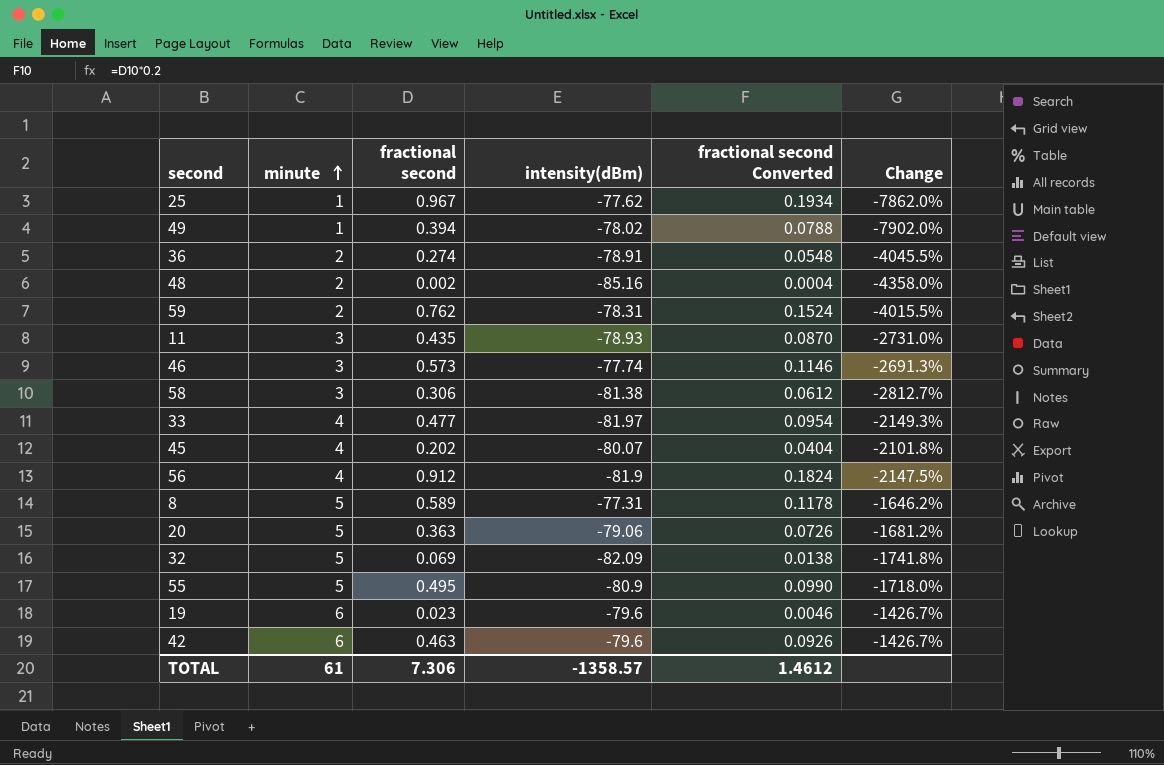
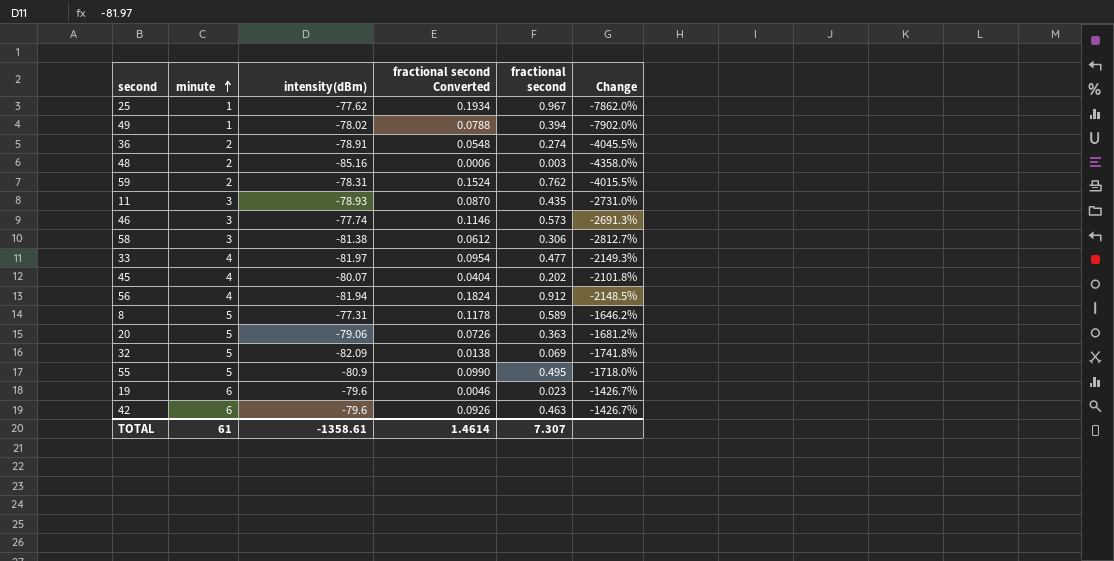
column fractional second | position: 3 -> 5
48 | fractional second Converted: 0.0004 -> 0.0006
48 | fractional second: 0.002 -> 0.003
56 | intensity(dBm): -81.9 -> -81.94
56 | Change: -2147.5% -> -2148.5%
TOTAL | intensity(dBm): -1358.57 -> -1358.61
TOTAL | fractional second Converted: 1.4612 -> 1.4614
TOTAL | fractional second: 7.306 -> 7.307

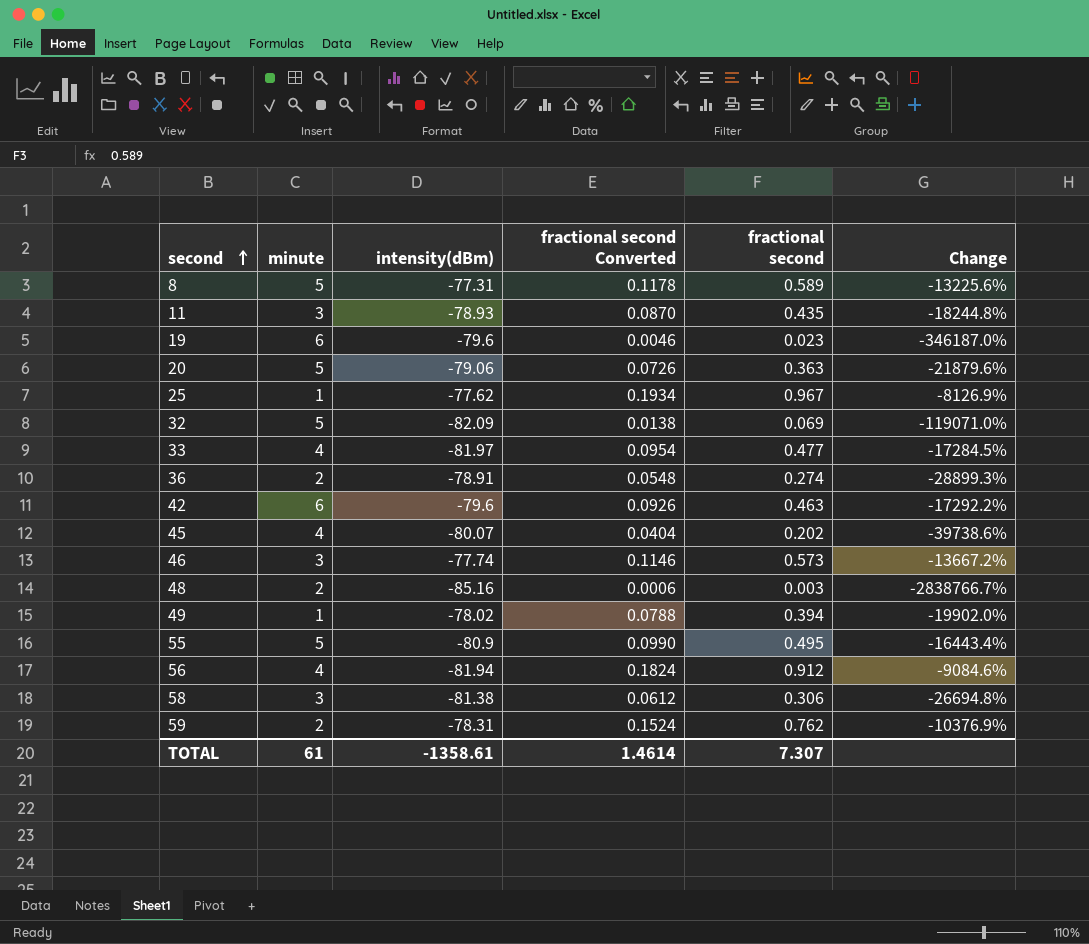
row order: minute ascending -> second ascending
column Change | formula: ([intensity(dBm)] - [minute]) / [minute] -> ([intensity(dBm)] - [fractional second]) / [fractional second]

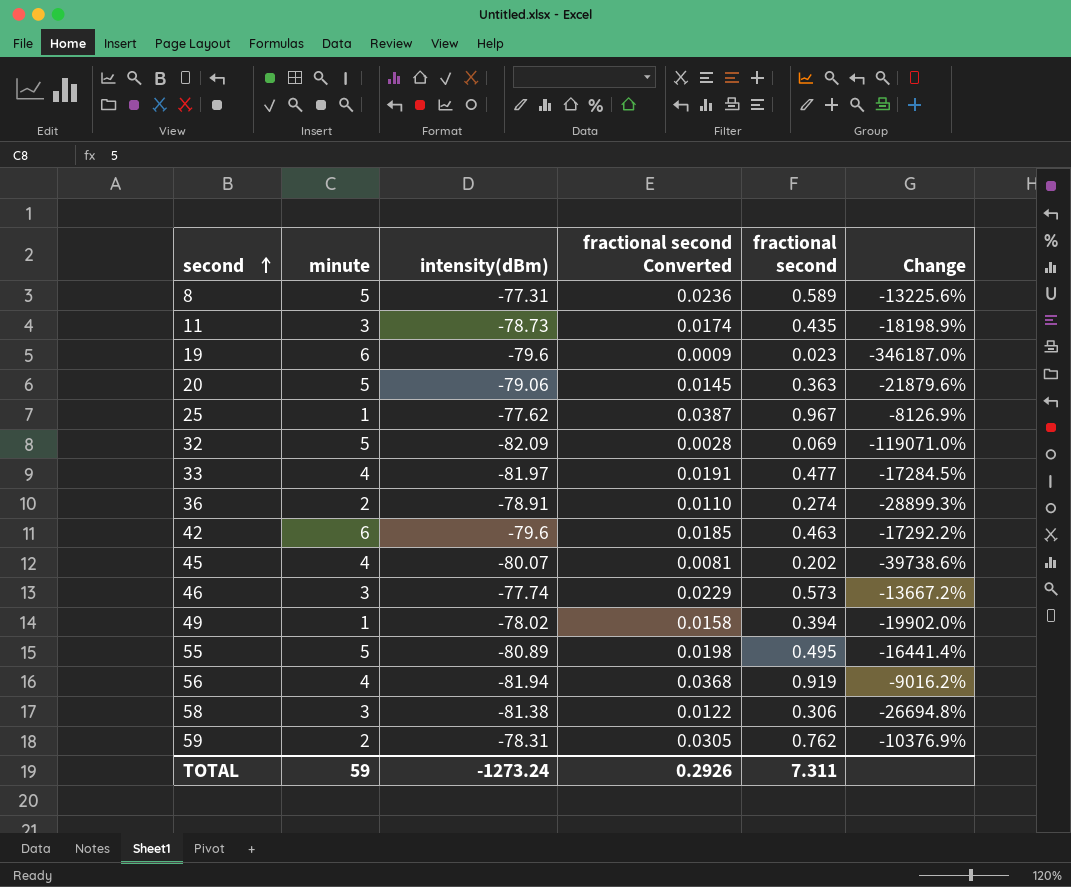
column fractional second Converted | formula: [fractional second] * 0.2 -> [fractional second] * 0.04
row 48: 2 | -85.16 | 0.0006 | 0.003 | -2838766.7% -> none
11 | intensity(dBm): -78.93 -> -78.73
11 | Change: -18244.8% -> -18198.9%
55 | intensity(dBm): -80.9 -> -80.89
55 | Change: -16443.4% -> -16441.4%
56 | fractional second: 0.912 -> 0.919
56 | Change: -9084.6% -> -9016.2%
TOTAL | minute: 61 -> 59
TOTAL | intensity(dBm): -1358.61 -> -1273.24
TOTAL | fractional second Converted: 1.4614 -> 0.2926
TOTAL | fractional second: 7.307 -> 7.311

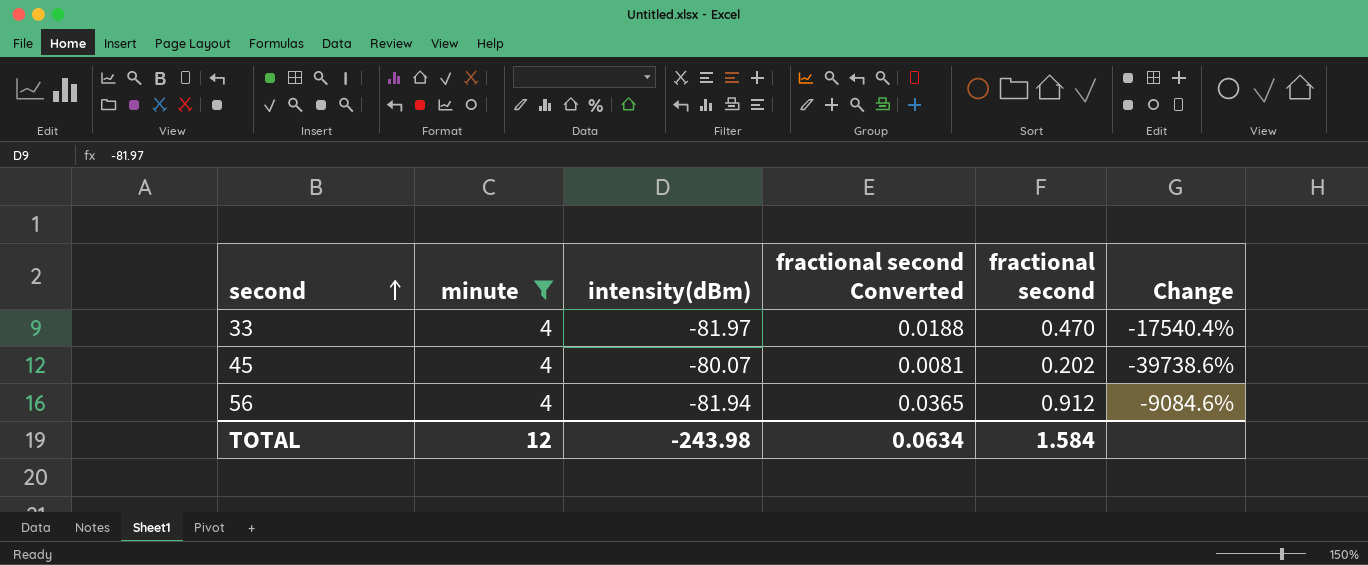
filter: none -> minute = 4
33 | fractional second Converted: 0.0191 -> 0.0188
33 | fractional second: 0.477 -> 0.470
33 | Change: -17284.5% -> -17540.4%
56 | fractional second Converted: 0.0368 -> 0.0365
56 | fractional second: 0.919 -> 0.912
56 | Change: -9016.2% -> -9084.6%
TOTAL | minute: 59 -> 12
TOTAL | intensity(dBm): -1273.24 -> -243.98
TOTAL | fractional second Converted: 0.2926 -> 0.0634
TOTAL | fractional second: 7.311 -> 1.584

